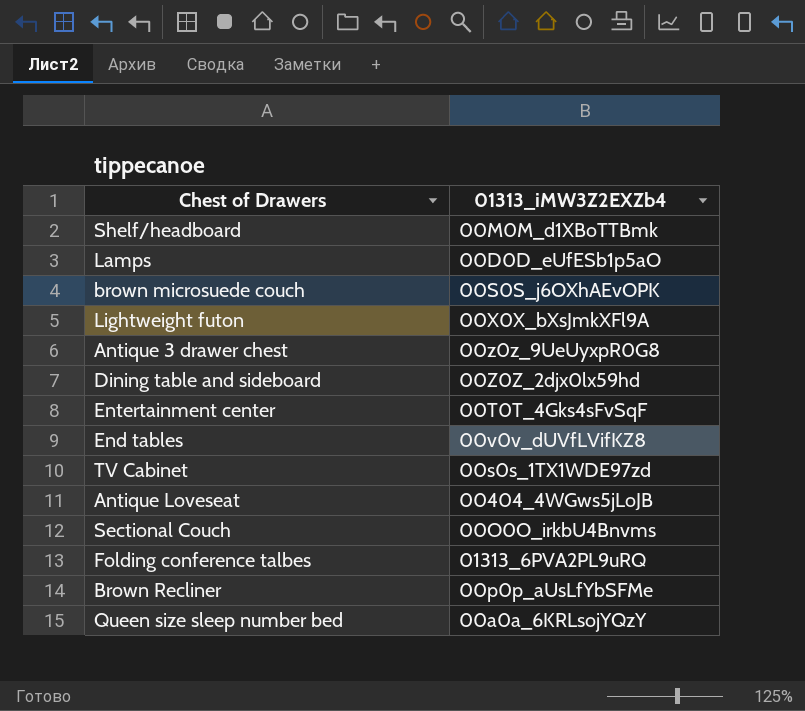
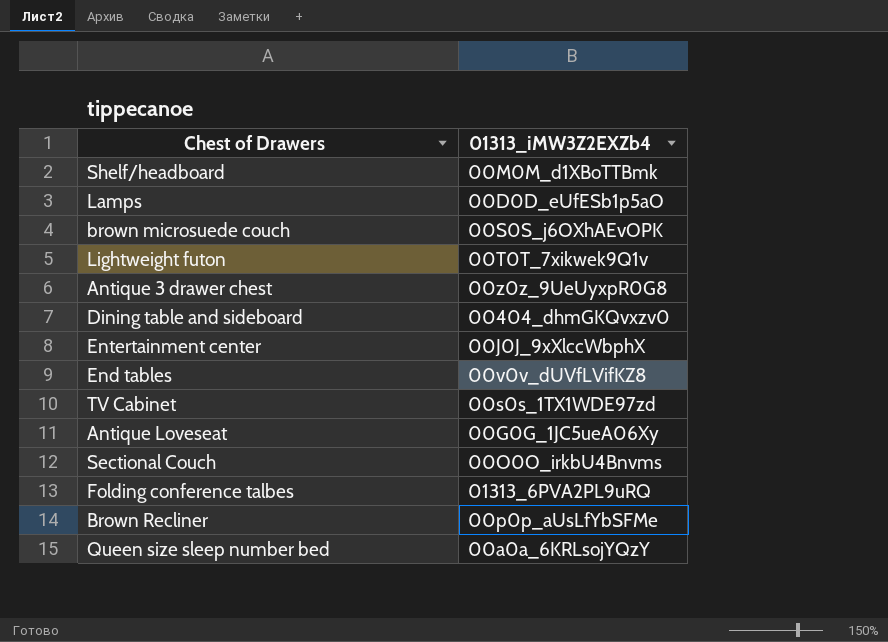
Lightweight futon | 01313_iMW3Z2EXZb4: 00X0X_bXsJmkXFl9A -> 00T0T_7xikwek9Q1v
Dining table and sideboard | 01313_iMW3Z2EXZb4: 00Z0Z_2djx0lx59hd -> 00404_dhmGKQvxzv0
Entertainment center | 01313_iMW3Z2EXZb4: 00T0T_4Gks4sFvSqF -> 00J0J_9xXlccWbphX
Antique Loveseat | 01313_iMW3Z2EXZb4: 00404_4WGws5jLoJB -> 00G0G_1JC5ueA06Xy

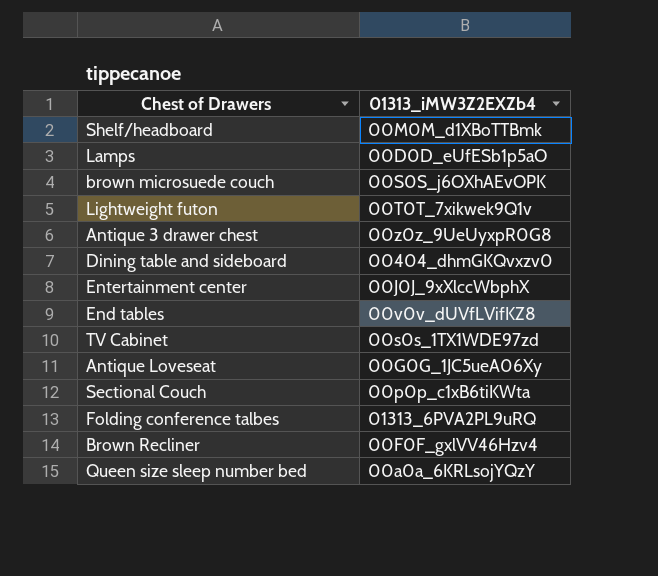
Sectional Couch | 01313_iMW3Z2EXZb4: 00O0O_irkbU4Bnvms -> 00p0p_c1xB6tiKWta
Brown Recliner | 01313_iMW3Z2EXZb4: 00p0p_aUsLfYbSFMe -> 00F0F_gxlVV46Hzv4

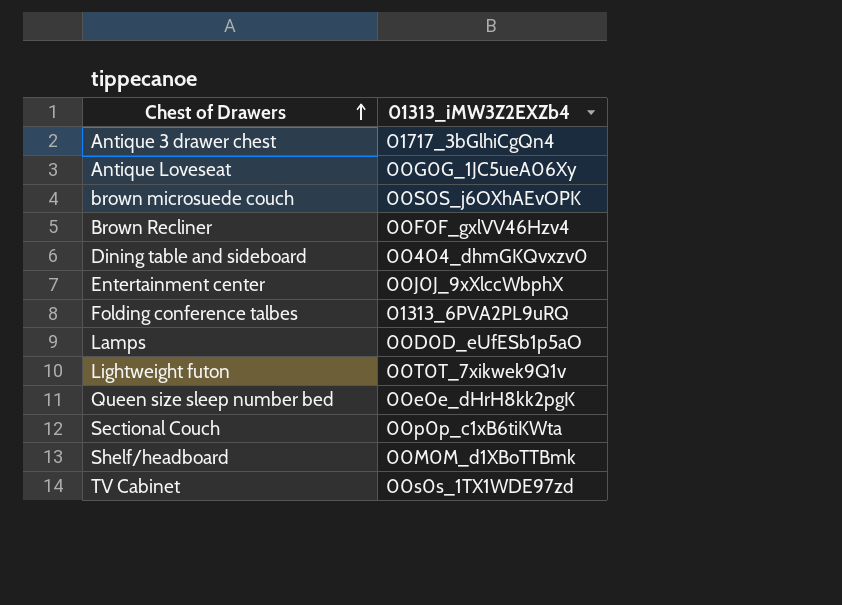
row order: none -> Chest of Drawers ascending
row End tables: 00v0v_dUVfLVifKZ8 -> none
Antique 3 drawer chest | 01313_iMW3Z2EXZb4: 00z0z_9UeUyxpR0G8 -> 01717_3bGlhiCgQn4
Queen size sleep number bed | 01313_iMW3Z2EXZb4: 00a0a_6KRLsojYQzY -> 00e0e_dHrH8kk2pgK

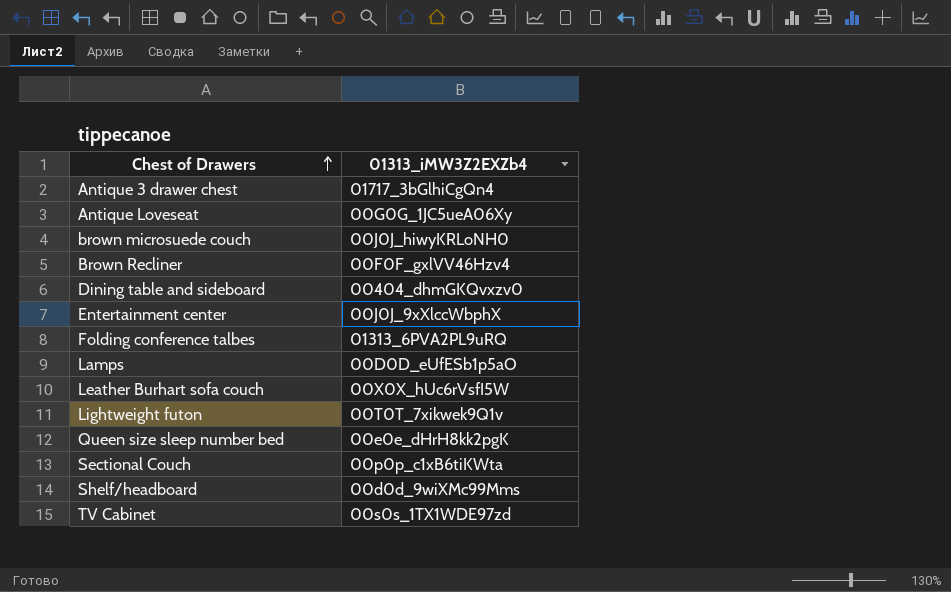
brown microsuede couch | 01313_iMW3Z2EXZb4: 00S0S_j6OXhAEvOPK -> 00J0J_hiwyKRLoNH0
row Leather Burhart sofa couch: none -> 00X0X_hUc6rVsfI5W
Shelf/headboard | 01313_iMW3Z2EXZb4: 00M0M_d1XBoTTBmk -> 00d0d_9wiXMc99Mms

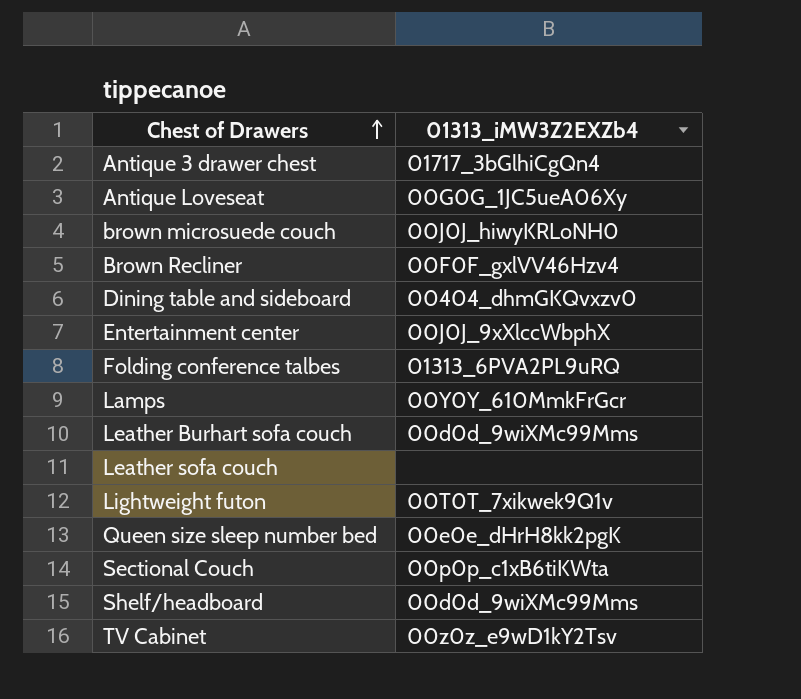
Lamps | 01313_iMW3Z2EXZb4: 00D0D_eUfESb1p5aO -> 00Y0Y_610MmkFrGcr
Leather Burhart sofa couch | 01313_iMW3Z2EXZb4: 00X0X_hUc6rVsfI5W -> 00d0d_9wiXMc99Mms
row Leather sofa couch: none -> none
TV Cabinet | 01313_iMW3Z2EXZb4: 00s0s_1TX1WDE97zd -> 00z0z_e9wD1kY2Tsv

